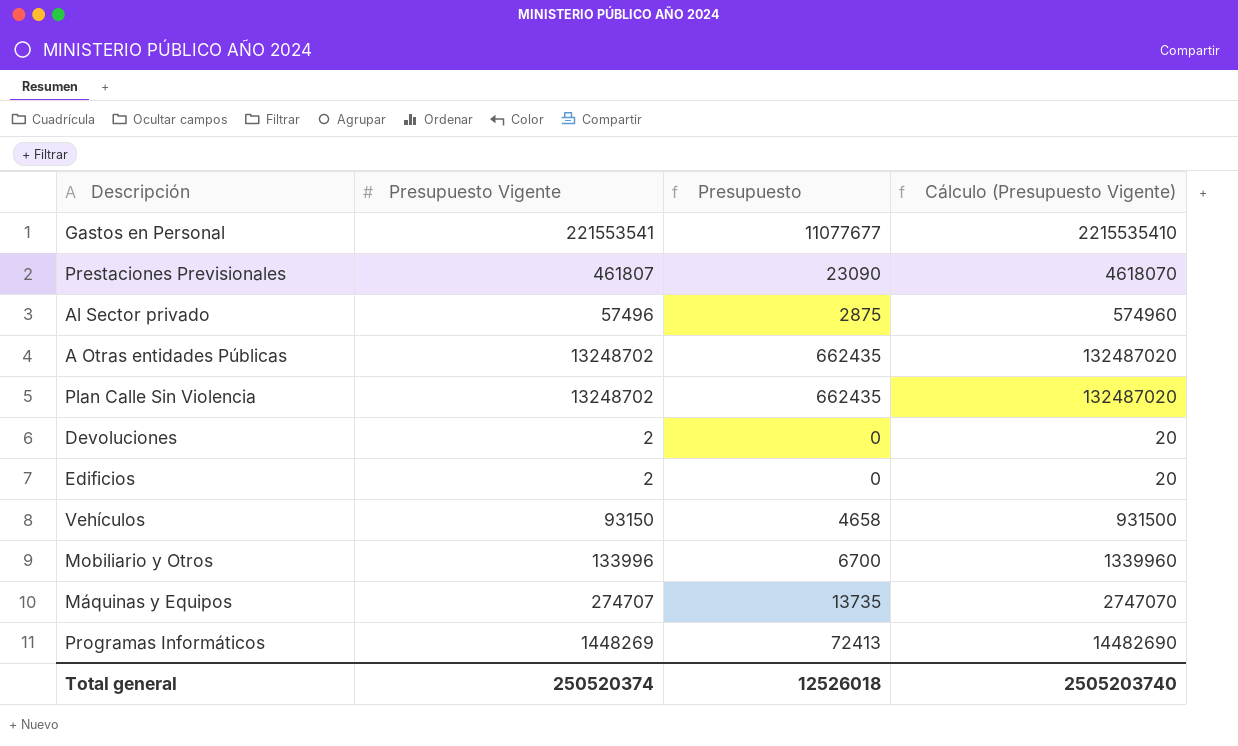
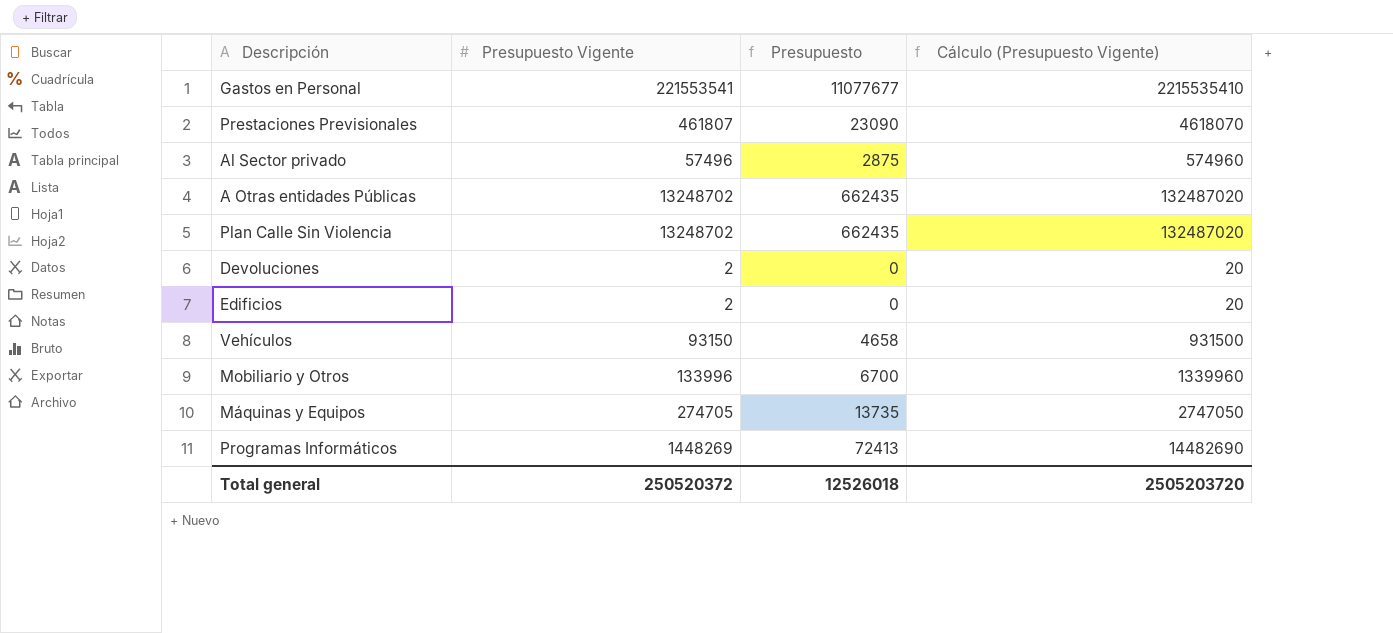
Máquinas y Equipos | Presupuesto Vigente: 274707 -> 274705
Máquinas y Equipos | Cálculo (Presupuesto Vigente): 2747070 -> 2747050
Total general | Presupuesto Vigente: 250520374 -> 250520372
Total general | Cálculo (Presupuesto Vigente): 2505203740 -> 2505203720

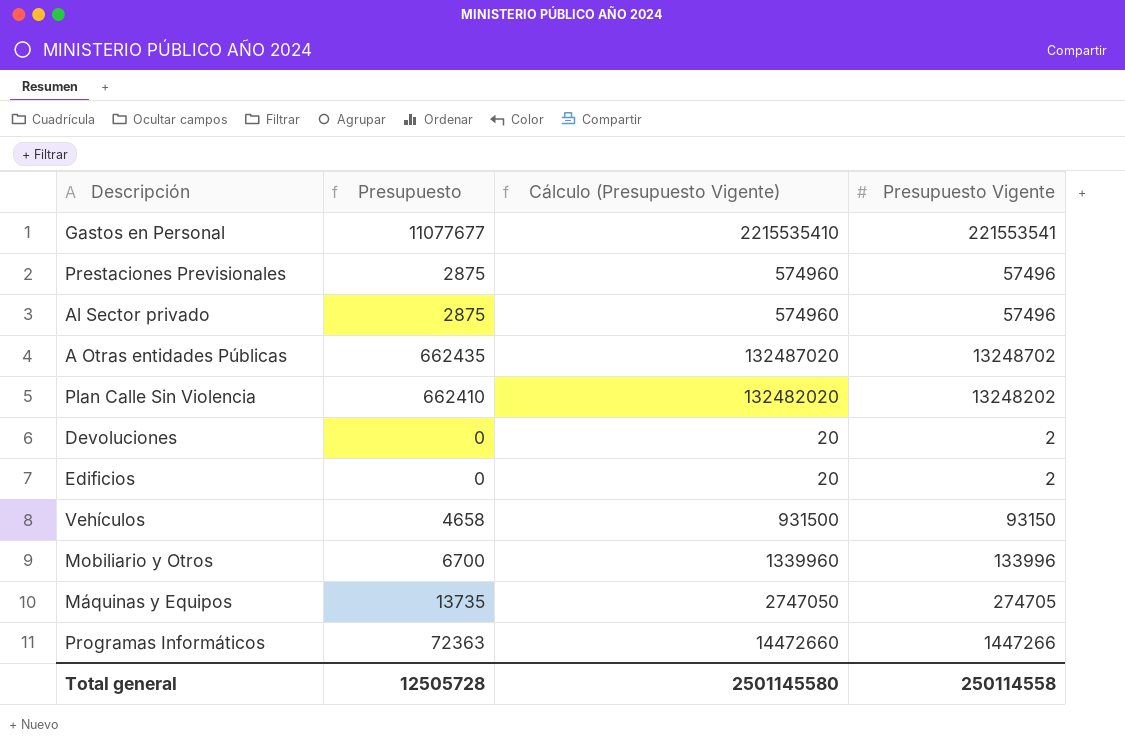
column Presupuesto Vigente | position: 2 -> 4
Prestaciones Previsionales | Presupuesto: 23090 -> 2875
Prestaciones Previsionales | Cálculo (Presupuesto Vigente): 4618070 -> 574960
Prestaciones Previsionales | Presupuesto Vigente: 461807 -> 57496
Plan Calle Sin Violencia | Presupuesto: 662435 -> 662410
Plan Calle Sin Violencia | Cálculo (Presupuesto Vigente): 132487020 -> 132482020
Plan Calle Sin Violencia | Presupuesto Vigente: 13248702 -> 13248202
Programas Informáticos | Presupuesto: 72413 -> 72363
Programas Informáticos | Cálculo (Presupuesto Vigente): 14482690 -> 14472660
Programas Informáticos | Presupuesto Vigente: 1448269 -> 1447266
Total general | Presupuesto: 12526018 -> 12505728
Total general | Cálculo (Presupuesto Vigente): 2505203720 -> 2501145580
Total general | Presupuesto Vigente: 250520372 -> 250114558

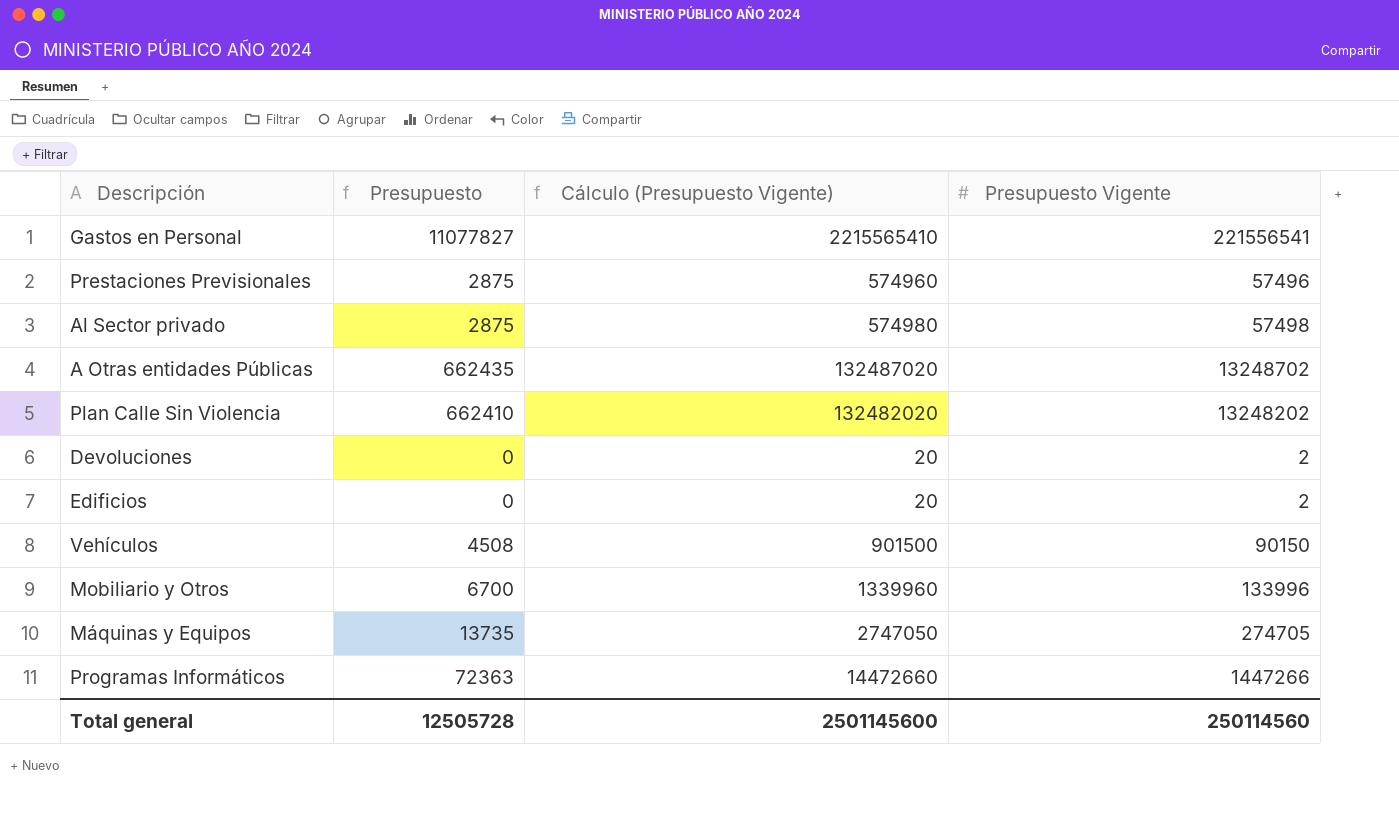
Gastos en Personal | Presupuesto: 11077677 -> 11077827
Gastos en Personal | Cálculo (Presupuesto Vigente): 2215535410 -> 2215565410
Gastos en Personal | Presupuesto Vigente: 221553541 -> 221556541
Al Sector privado | Cálculo (Presupuesto Vigente): 574960 -> 574980
Al Sector privado | Presupuesto Vigente: 57496 -> 57498
Vehículos | Presupuesto: 4658 -> 4508
Vehículos | Cálculo (Presupuesto Vigente): 931500 -> 901500
Vehículos | Presupuesto Vigente: 93150 -> 90150
Total general | Cálculo (Presupuesto Vigente): 2501145580 -> 2501145600
Total general | Presupuesto Vigente: 250114558 -> 250114560

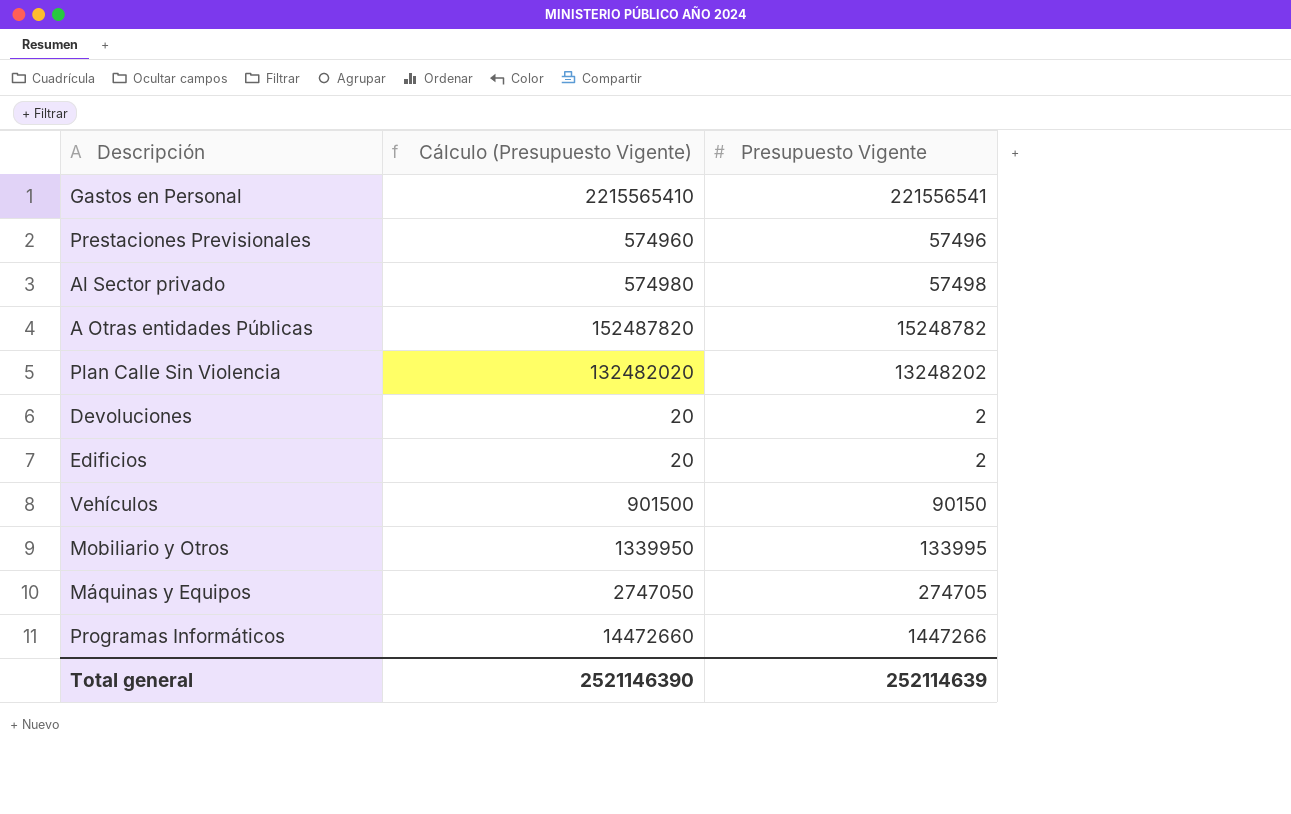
column Presupuesto | formula: [Presupuesto Vigente] * 0,05 -> none
A Otras entidades Públicas | Cálculo (Presupuesto Vigente): 132487020 -> 152487820
A Otras entidades Públicas | Presupuesto Vigente: 13248702 -> 15248782
Mobiliario y Otros | Cálculo (Presupuesto Vigente): 1339960 -> 1339950
Mobiliario y Otros | Presupuesto Vigente: 133996 -> 133995
Total general | Cálculo (Presupuesto Vigente): 2501145600 -> 2521146390
Total general | Presupuesto Vigente: 250114560 -> 252114639

